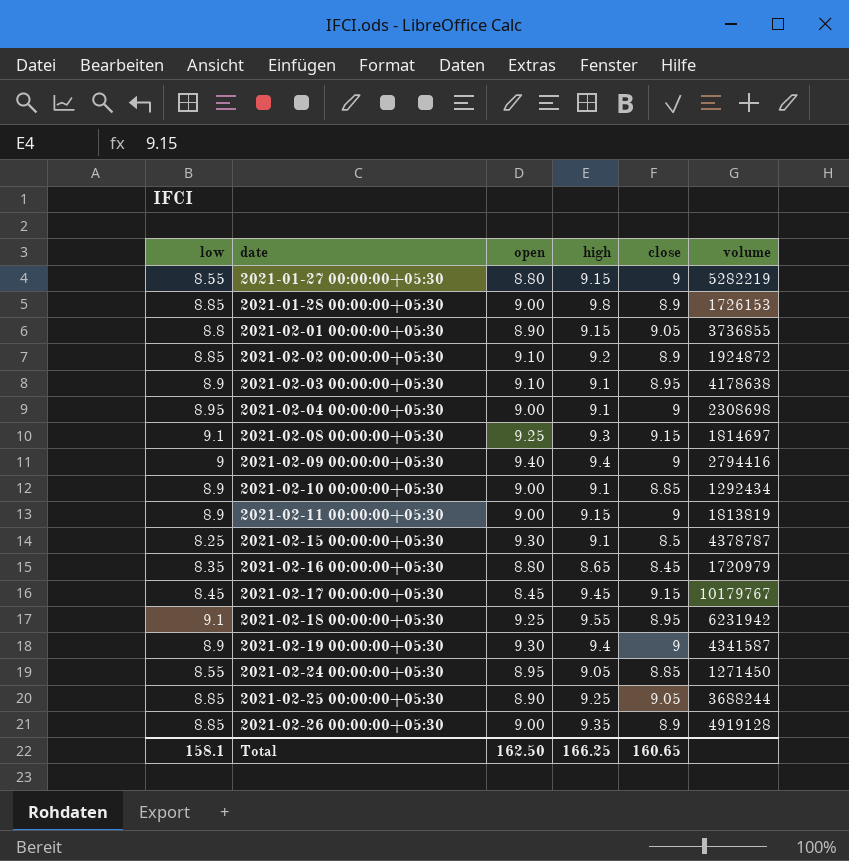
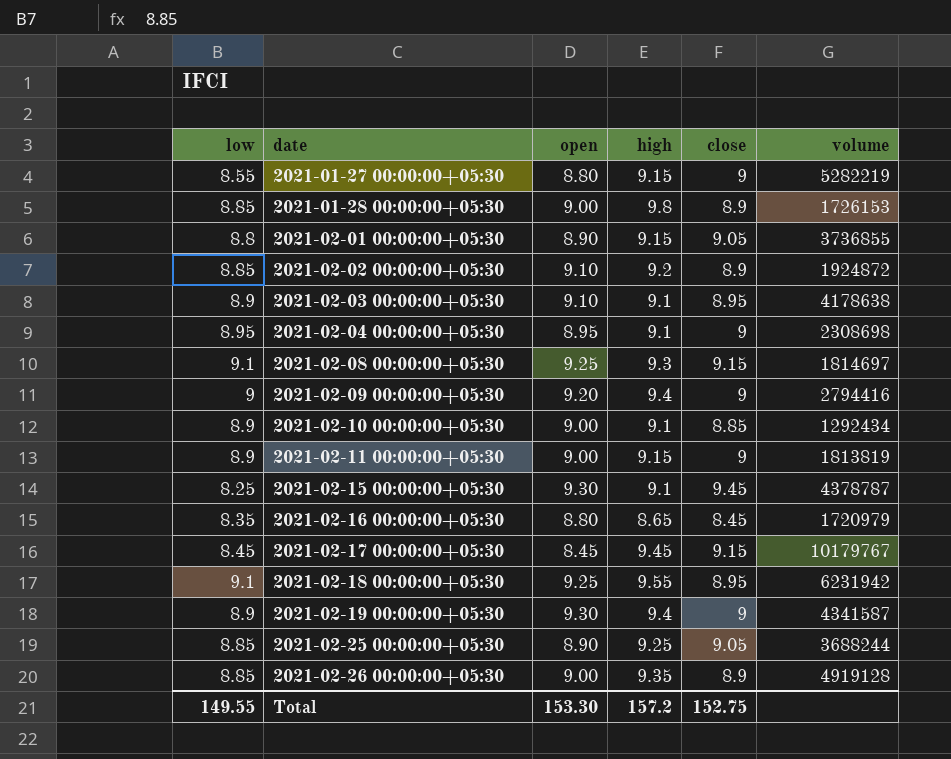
row 2021-02-24 00:00:00+05:30: 8.55 | 8.95 | 9.05 | 8.85 | 1271450 -> none
2021-02-04 00:00:00+05:30 | open: 9.00 -> 8.95
2021-02-09 00:00:00+05:30 | open: 9.40 -> 9.20
2021-02-15 00:00:00+05:30 | close: 8.5 -> 9.45
Total | low: 158.1 -> 149.55
Total | open: 162.50 -> 153.30
Total | high: 166.25 -> 157.2
Total | close: 160.65 -> 152.75

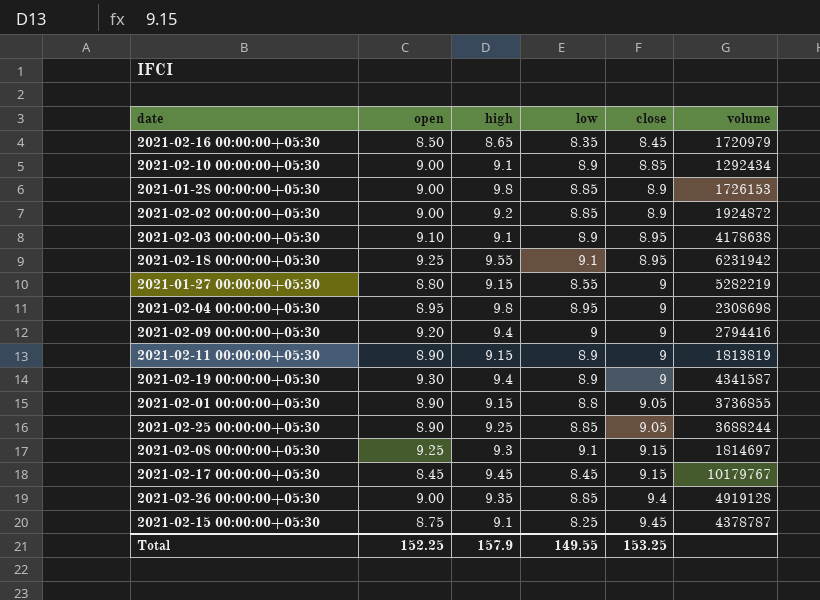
row order: date ascending -> close ascending
column low | position: 1 -> 4
2021-02-16 00:00:00+05:30 | open: 8.80 -> 8.50
2021-02-02 00:00:00+05:30 | open: 9.10 -> 9.00
2021-02-04 00:00:00+05:30 | high: 9.1 -> 9.8
2021-02-11 00:00:00+05:30 | open: 9.00 -> 8.90
2021-02-26 00:00:00+05:30 | close: 8.9 -> 9.4
2021-02-15 00:00:00+05:30 | open: 9.30 -> 8.75
Total | open: 153.30 -> 152.25
Total | high: 157.2 -> 157.9
Total | close: 152.75 -> 153.25

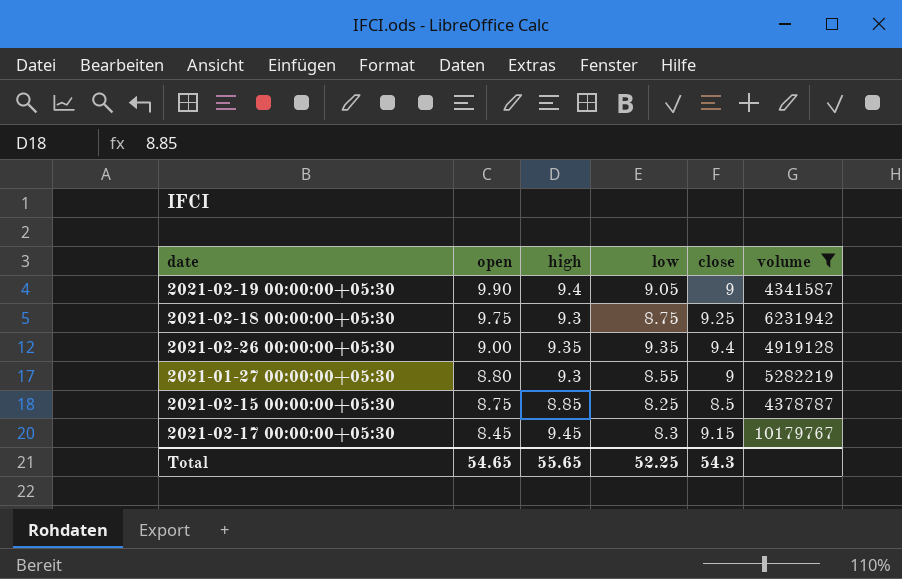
filter: none -> volume >= 4341587
row order: close ascending -> open descending
2021-02-19 00:00:00+05:30 | open: 9.30 -> 9.90
2021-02-19 00:00:00+05:30 | low: 8.9 -> 9.05
2021-02-18 00:00:00+05:30 | open: 9.25 -> 9.75
2021-02-18 00:00:00+05:30 | high: 9.55 -> 9.3
2021-02-18 00:00:00+05:30 | low: 9.1 -> 8.75
2021-02-18 00:00:00+05:30 | close: 8.95 -> 9.25
2021-02-26 00:00:00+05:30 | low: 8.85 -> 9.35
2021-01-27 00:00:00+05:30 | high: 9.15 -> 9.3
2021-02-15 00:00:00+05:30 | high: 9.1 -> 8.85
2021-02-15 00:00:00+05:30 | close: 9.45 -> 8.5
2021-02-17 00:00:00+05:30 | low: 8.45 -> 8.3
Total | open: 152.25 -> 54.65
Total | high: 157.9 -> 55.65
Total | low: 149.55 -> 52.25
Total | close: 153.25 -> 54.3

